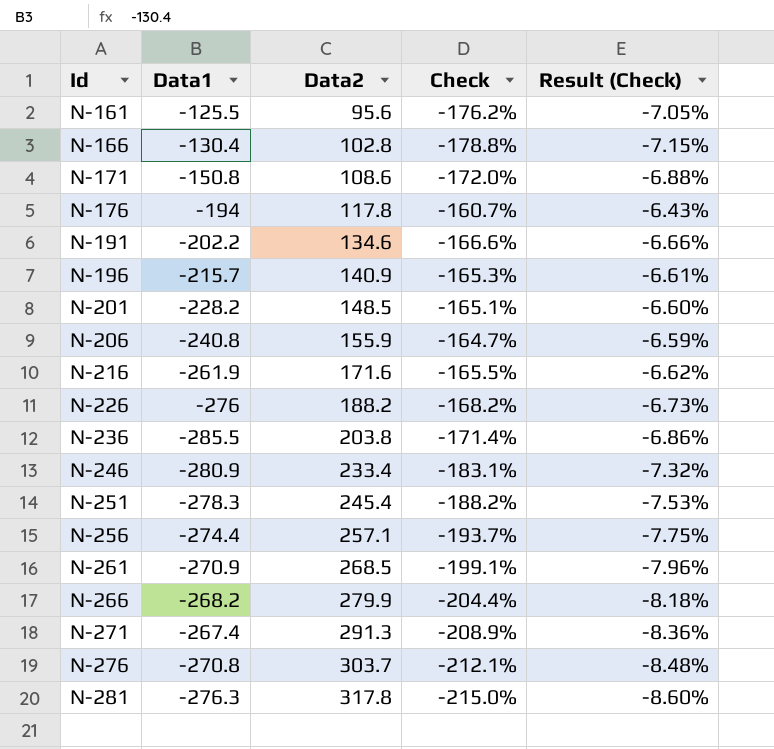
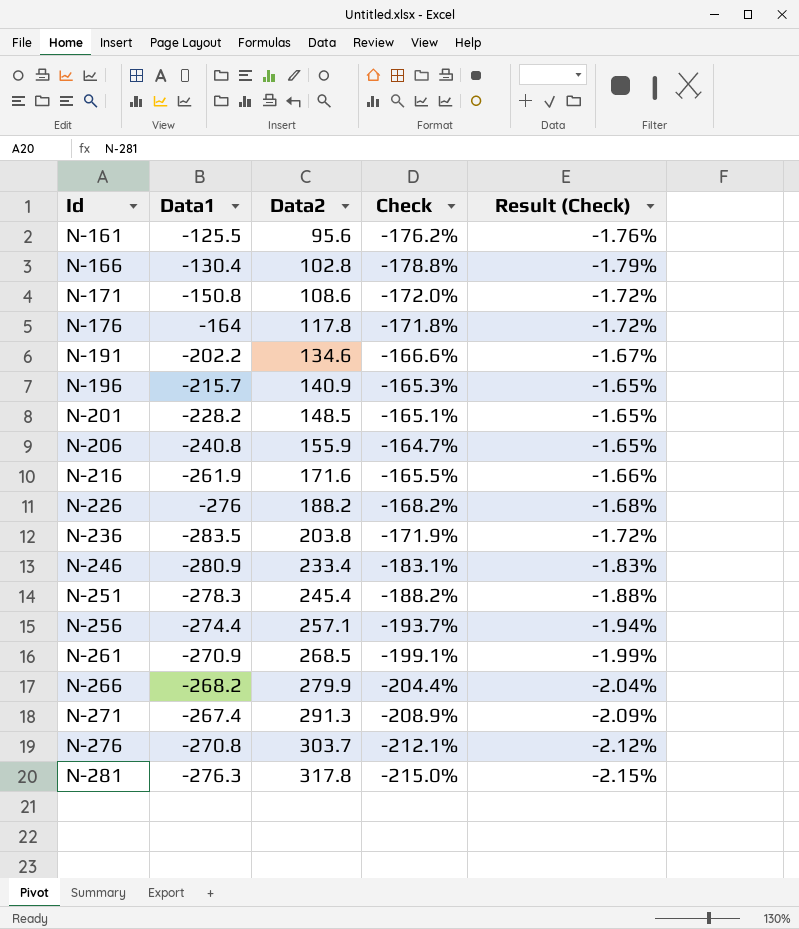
column Result (Check) | formula: [Check] * 0.04 -> [Check] * 0.01
N-176 | Data1: -194 -> -164
N-176 | Check: -160.7% -> -171.8%
N-236 | Data1: -285.5 -> -283.5
N-236 | Check: -171.4% -> -171.9%

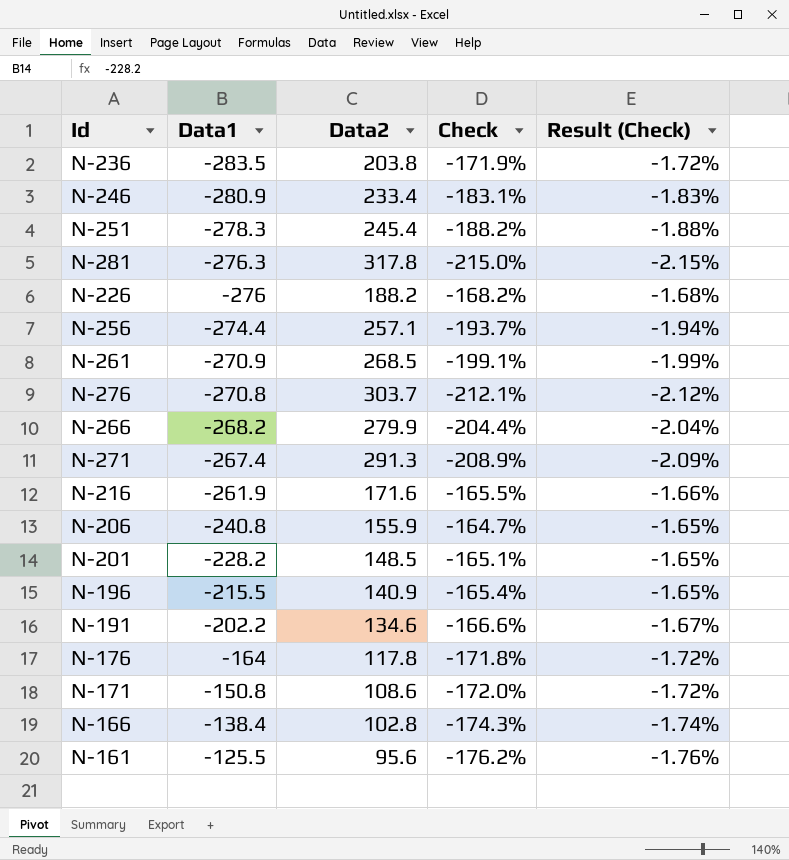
row order: Id ascending -> Data1 ascending
N-196 | Data1: -215.7 -> -215.5
N-196 | Check: -165.3% -> -165.4%
N-166 | Data1: -130.4 -> -138.4
N-166 | Check: -178.8% -> -174.3%
N-166 | Result (Check): -1.79% -> -1.74%

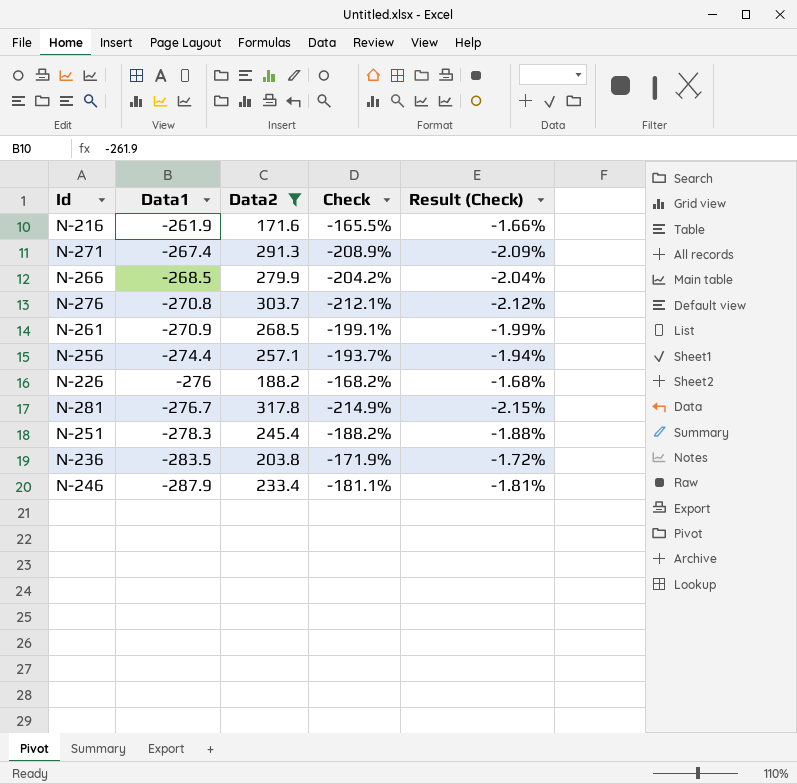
filter: none -> Data2 >= 171.6
row order: Data1 ascending -> Data1 descending
N-266 | Data1: -268.2 -> -268.5
N-266 | Check: -204.4% -> -204.2%
N-281 | Data1: -276.3 -> -276.7
N-281 | Check: -215.0% -> -214.9%
N-246 | Data1: -280.9 -> -287.9
N-246 | Check: -183.1% -> -181.1%
N-246 | Result (Check): -1.83% -> -1.81%

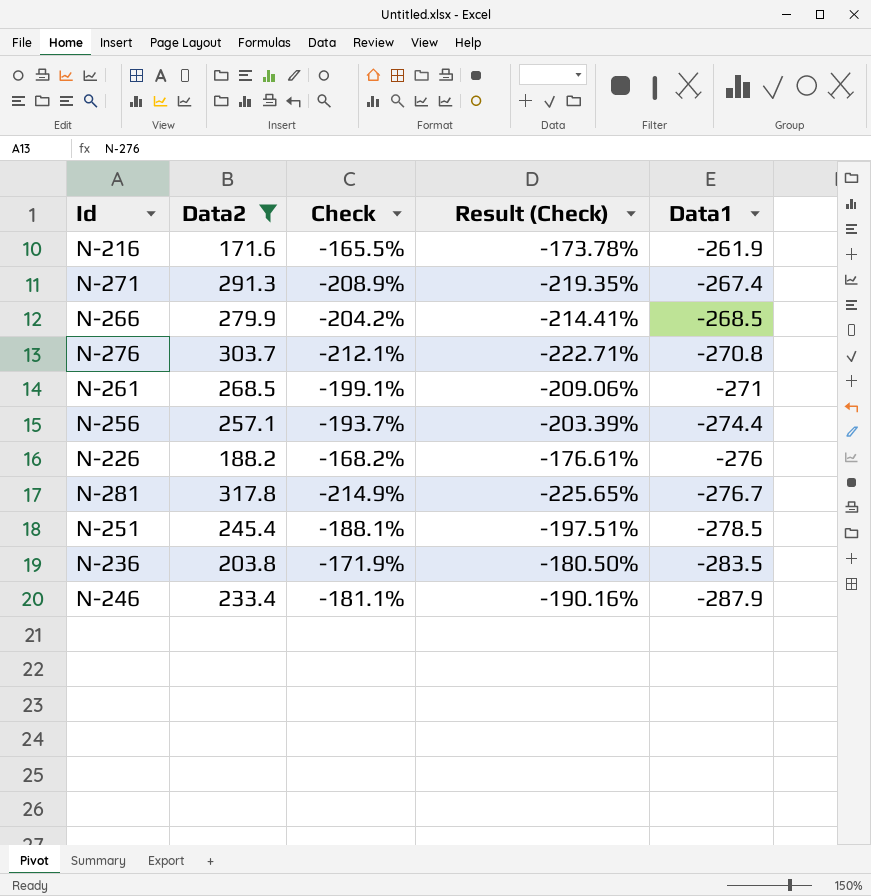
column Result (Check) | formula: [Check] * 0.01 -> [Check] * 1.05
column Data1 | position: 2 -> 5
N-261 | Data1: -270.9 -> -271
N-251 | Check: -188.2% -> -188.1%
N-251 | Data1: -278.3 -> -278.5

